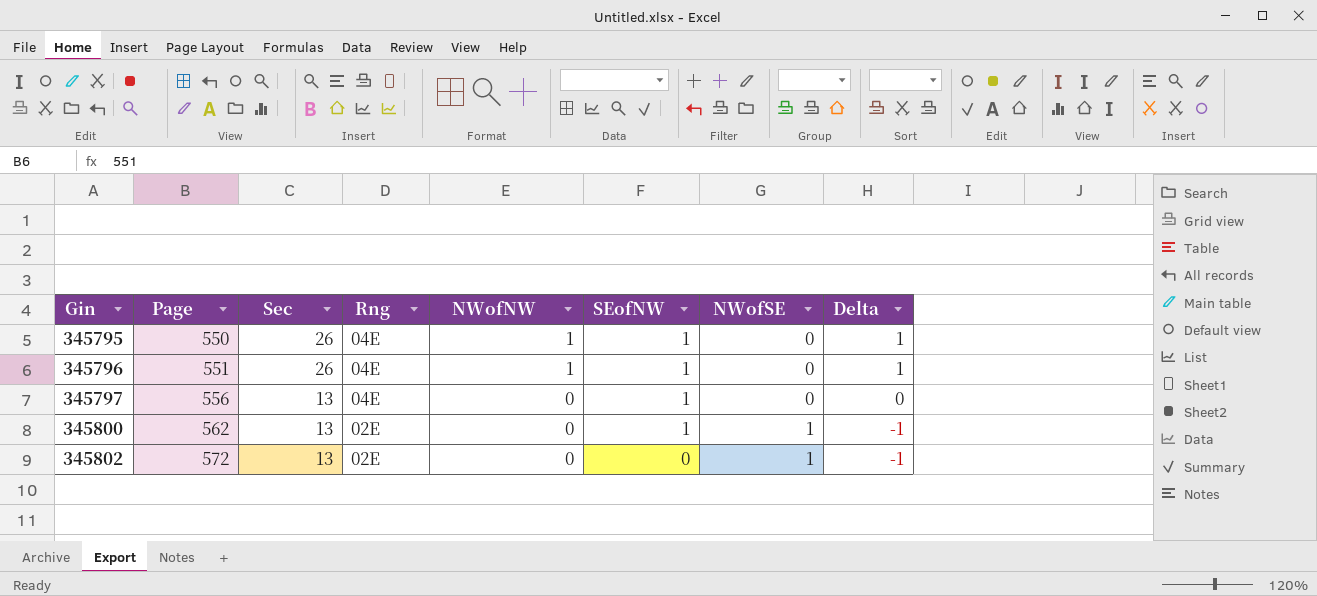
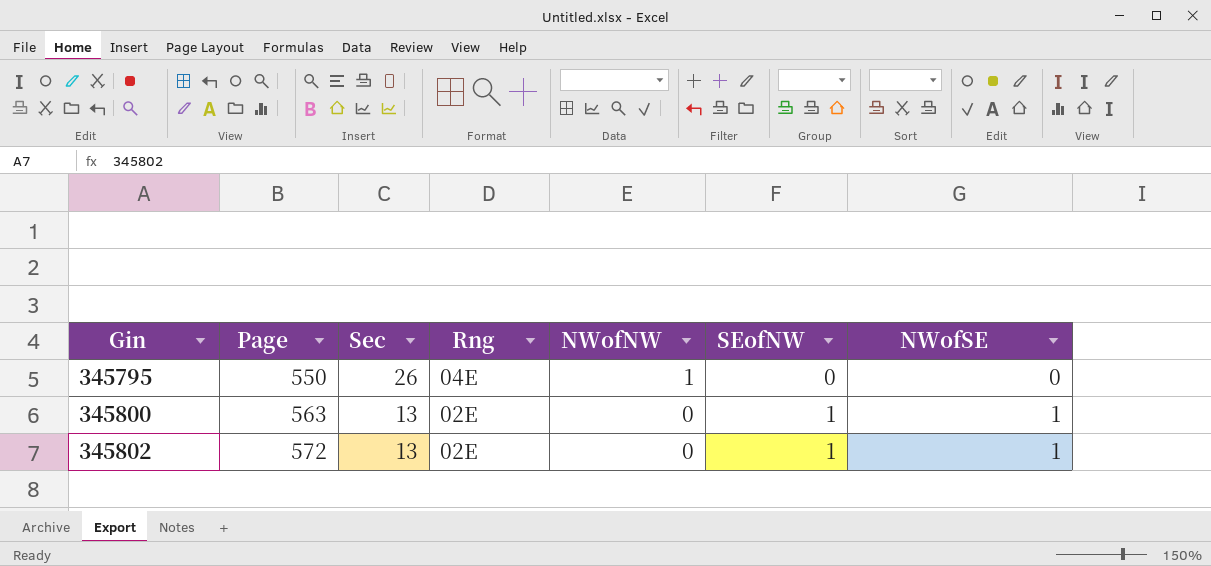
column Delta | formula: [NWofNW] - [NWofSE] -> none
row 345796: 551 | 26 | 04E | 1 | 1 | 0 | 1 -> none
row 345797: 556 | 13 | 04E | 0 | 1 | 0 | 0 -> none
345795 | SEofNW: 1 -> 0
345800 | Page: 562 -> 563
345802 | SEofNW: 0 -> 1

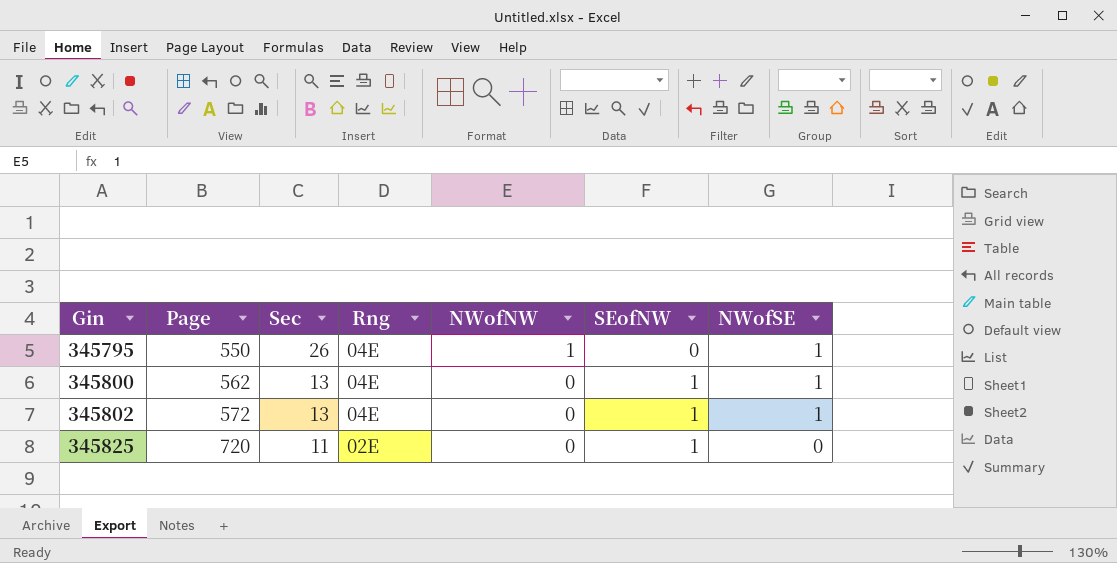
345795 | NWofSE: 0 -> 1
345800 | Page: 563 -> 562
345800 | Rng: 02E -> 04E
345802 | Rng: 02E -> 04E
row 345825: none -> 720 | 11 | 02E | 0 | 1 | 0

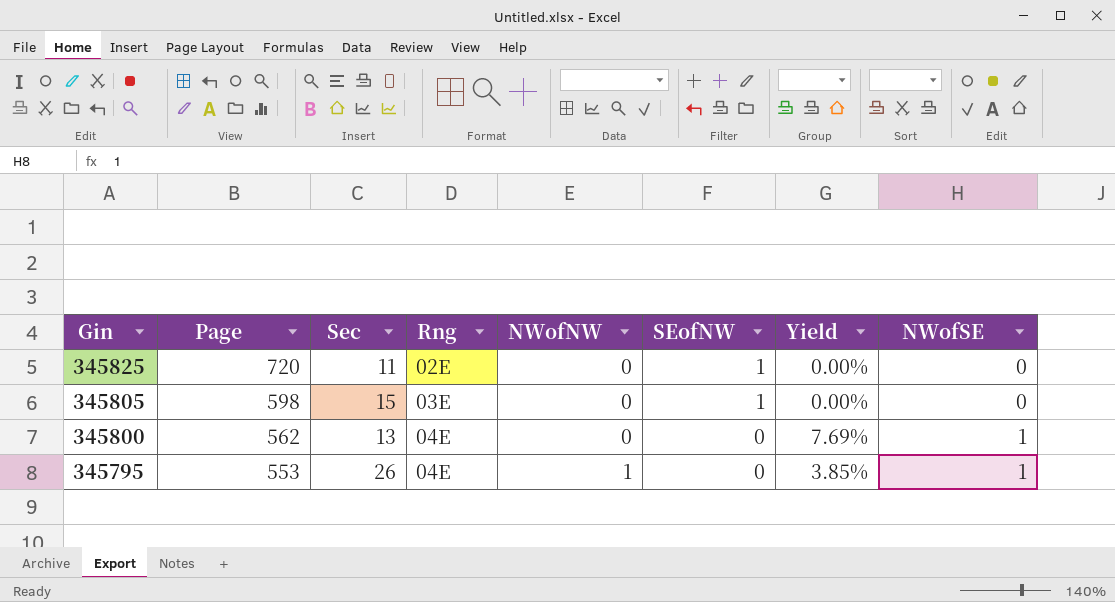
row order: Gin ascending -> Gin descending
column Yield | formula: none -> [NWofSE] / [Sec]
row 345802: 572 | 13 | 04E | 0 | 1 | 1 -> none
row 345805: none -> 598 | 15 | 03E | 0 | 1 | 0.00% | 0
345800 | SEofNW: 1 -> 0
345795 | Page: 550 -> 553

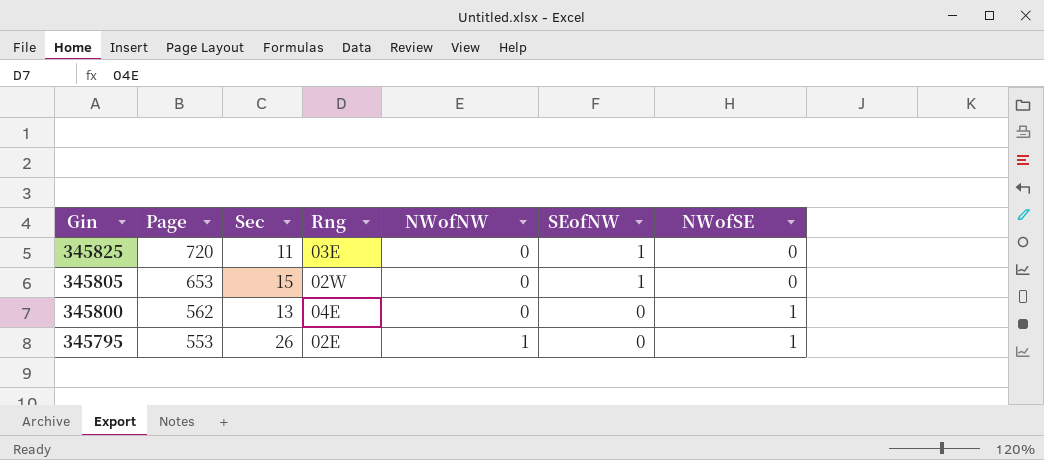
column Yield | formula: [NWofSE] / [Sec] -> none
345825 | Rng: 02E -> 03E
345805 | Page: 598 -> 653
345805 | Rng: 03E -> 02W
345795 | Rng: 04E -> 02E

